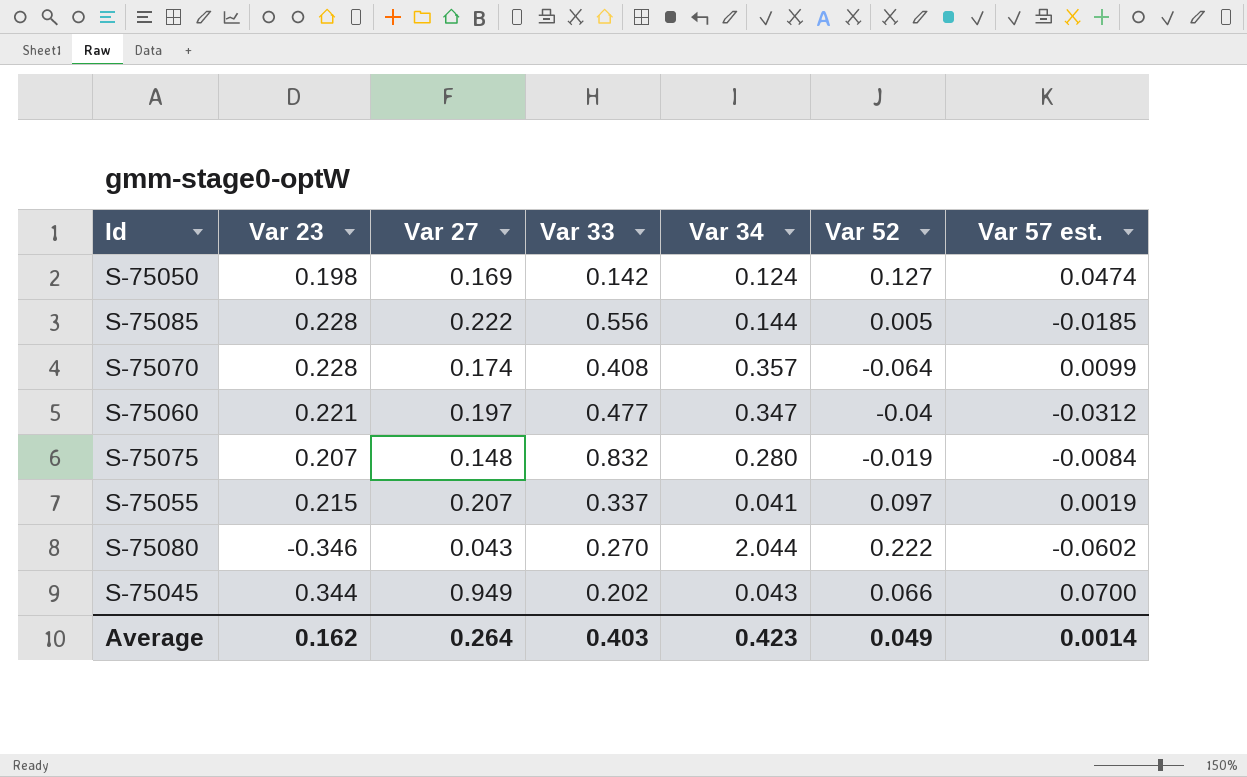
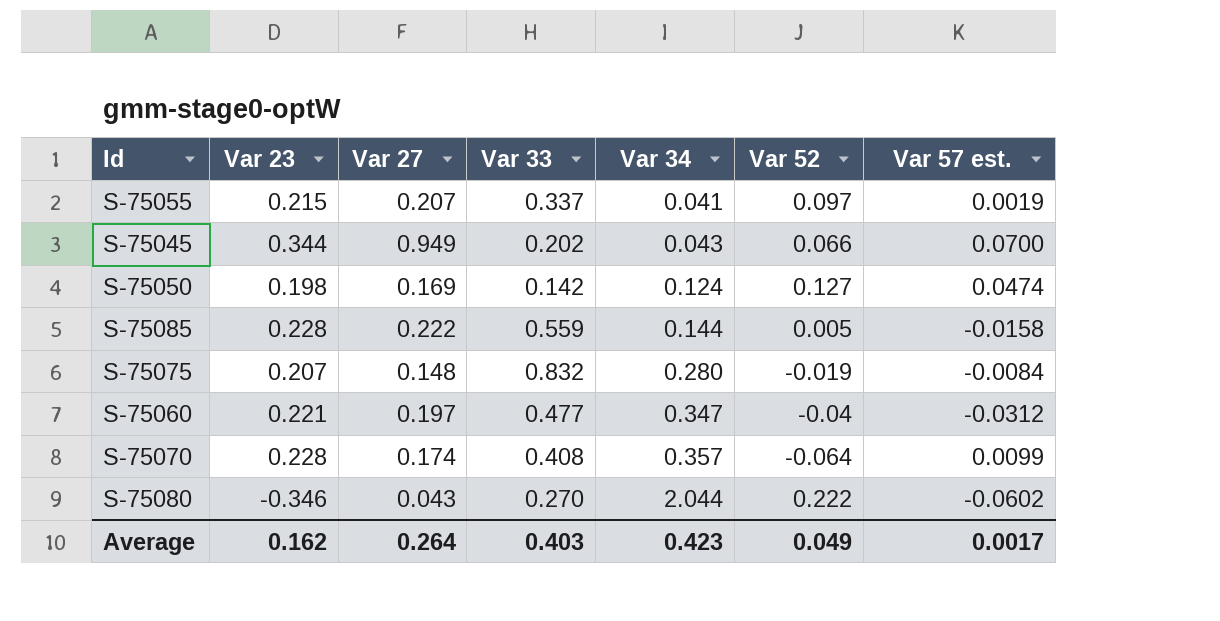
row order: none -> Var 34 ascending
S-75085 | Var 33: 0.556 -> 0.559
S-75085 | Var 57 est.: -0.0185 -> -0.0158
Average | Var 57 est.: 0.0014 -> 0.0017

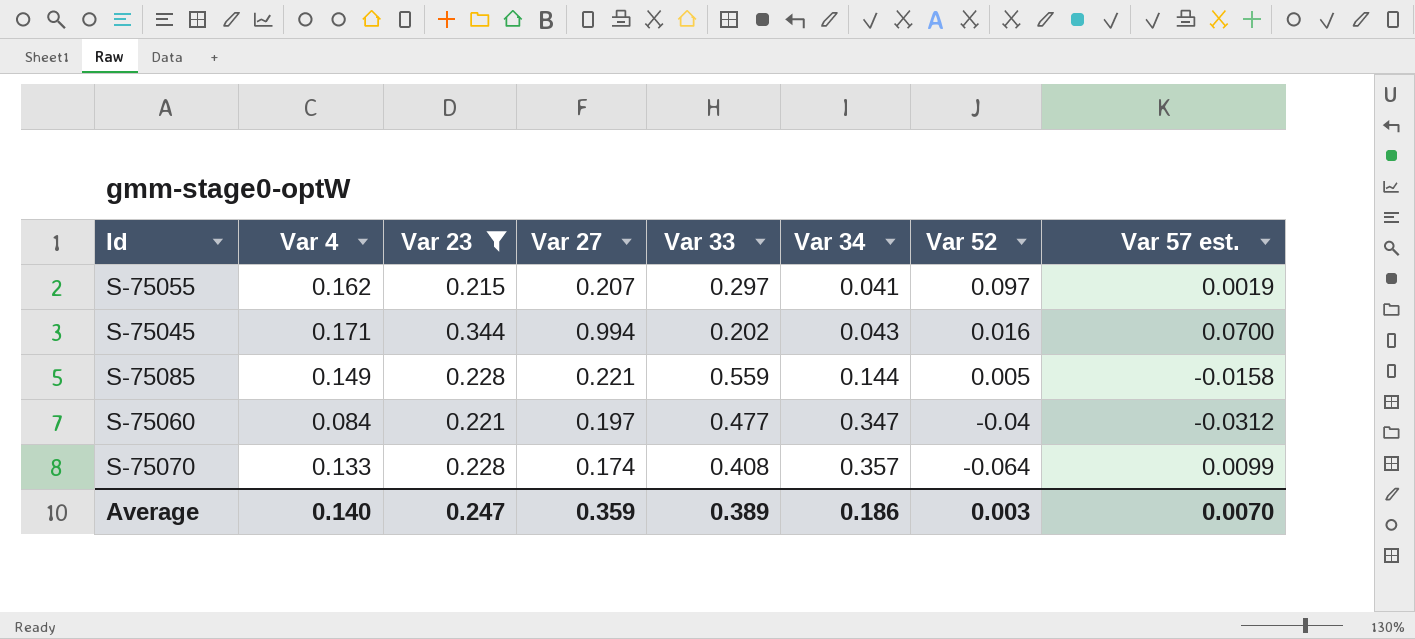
filter: none -> Var 23 >= 0.215
column Var 4 | position: none -> 2
S-75055 | Var 33: 0.337 -> 0.297
S-75045 | Var 27: 0.949 -> 0.994
S-75045 | Var 52: 0.066 -> 0.016
S-75085 | Var 27: 0.222 -> 0.221
Average | Var 23: 0.162 -> 0.247
Average | Var 27: 0.264 -> 0.359
Average | Var 33: 0.403 -> 0.389
Average | Var 34: 0.423 -> 0.186
Average | Var 52: 0.049 -> 0.003
Average | Var 57 est.: 0.0017 -> 0.0070

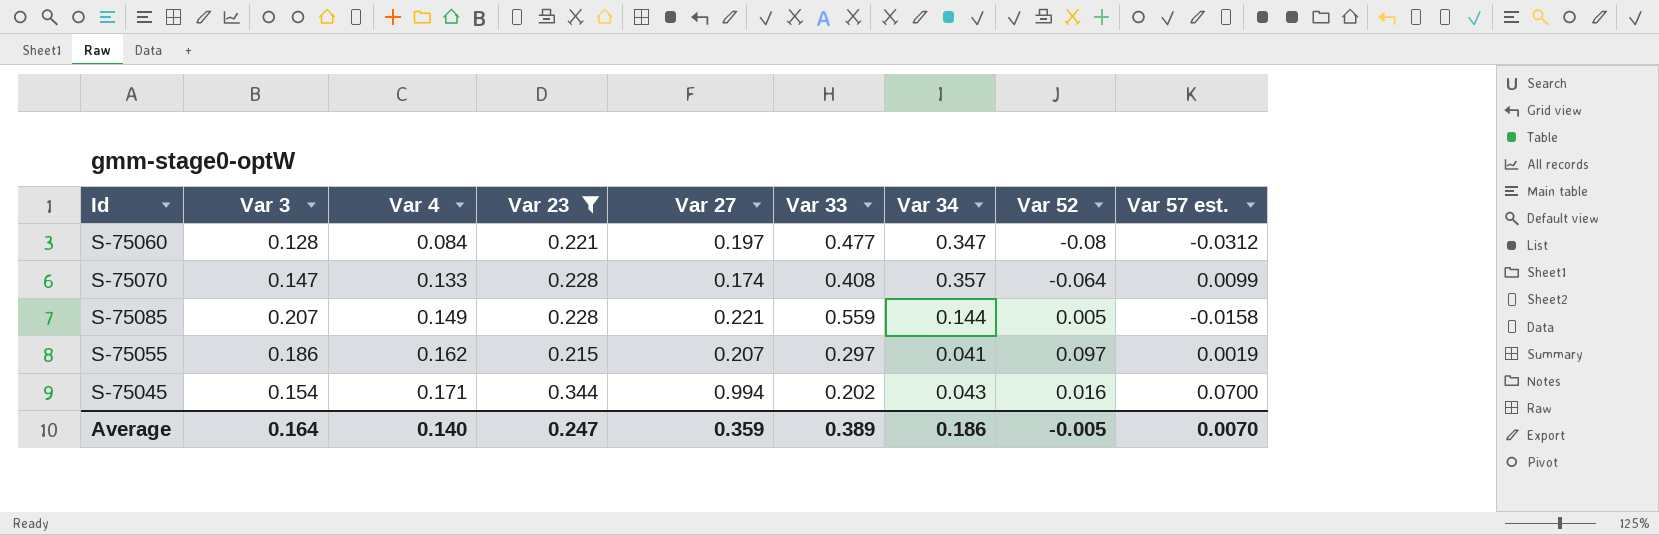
row order: Var 34 ascending -> Var 4 ascending
column Var 3 | position: none -> 2
S-75060 | Var 52: -0.04 -> -0.08
Average | Var 52: 0.003 -> -0.005

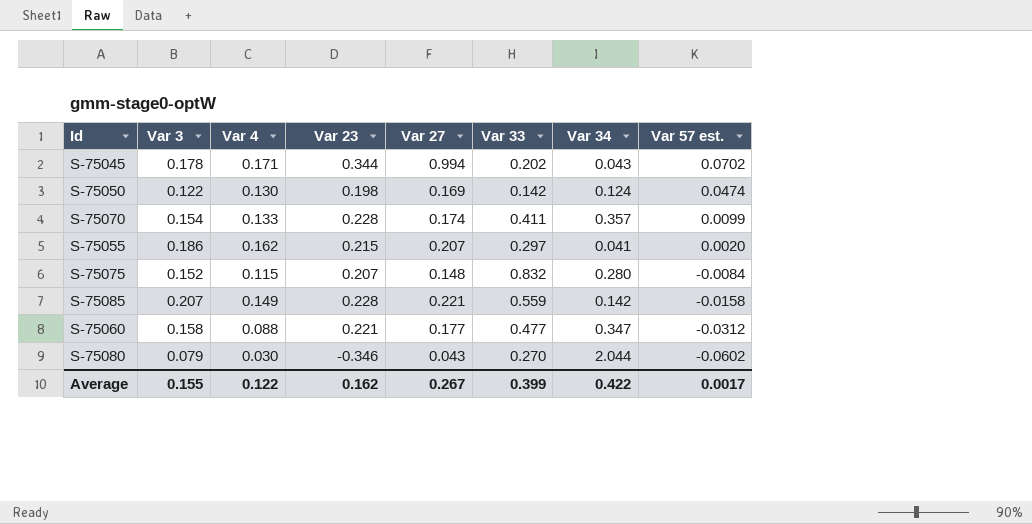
filter: Var 23 >= 0.215 -> none
row order: Var 4 ascending -> Var 57 est. descending
column Var 52 | position: 8 -> none
S-75045 | Var 3: 0.154 -> 0.178
S-75045 | Var 57 est.: 0.0700 -> 0.0702
S-75070 | Var 3: 0.147 -> 0.154
S-75070 | Var 33: 0.408 -> 0.411
S-75055 | Var 57 est.: 0.0019 -> 0.0020
S-75085 | Var 34: 0.144 -> 0.142
S-75060 | Var 3: 0.128 -> 0.158
S-75060 | Var 4: 0.084 -> 0.088
S-75060 | Var 27: 0.197 -> 0.177
Average | Var 3: 0.164 -> 0.155
Average | Var 4: 0.140 -> 0.122
Average | Var 23: 0.247 -> 0.162
Average | Var 27: 0.359 -> 0.267
Average | Var 33: 0.389 -> 0.399
Average | Var 34: 0.186 -> 0.422
Average | Var 57 est.: 0.0070 -> 0.0017

